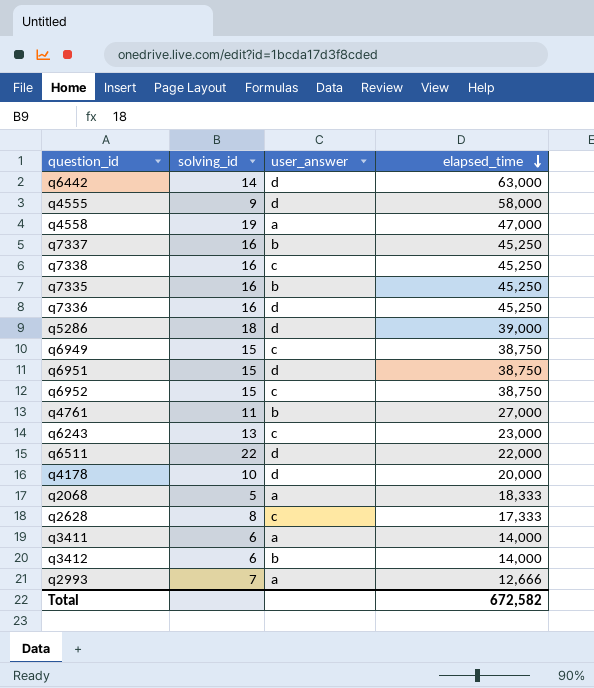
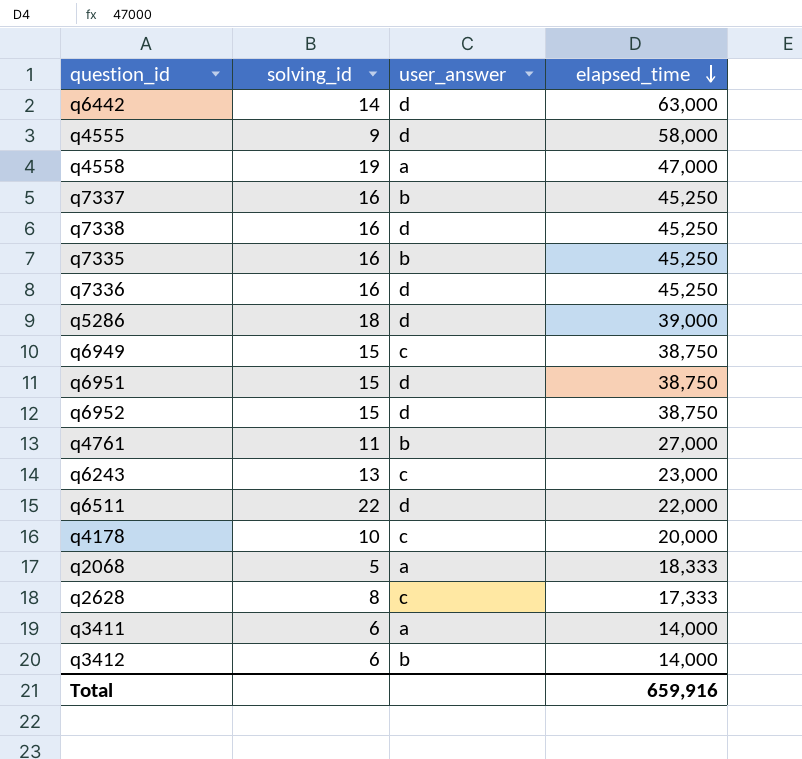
row q2993: 7 | a | 12,666 -> none
q7338 | user_answer: c -> d
q6952 | user_answer: c -> d
q4178 | user_answer: d -> c
Total | elapsed_time: 672,582 -> 659,916

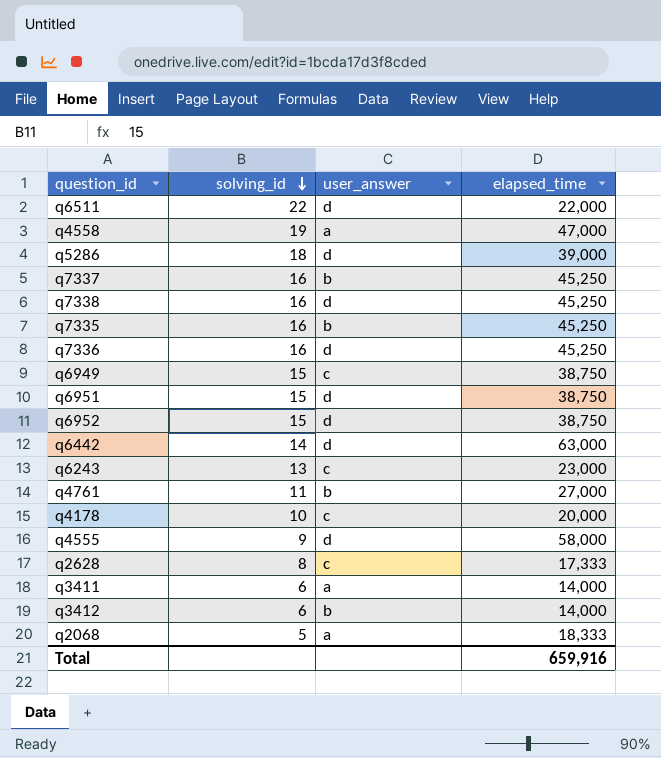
row order: elapsed_time descending -> solving_id descending

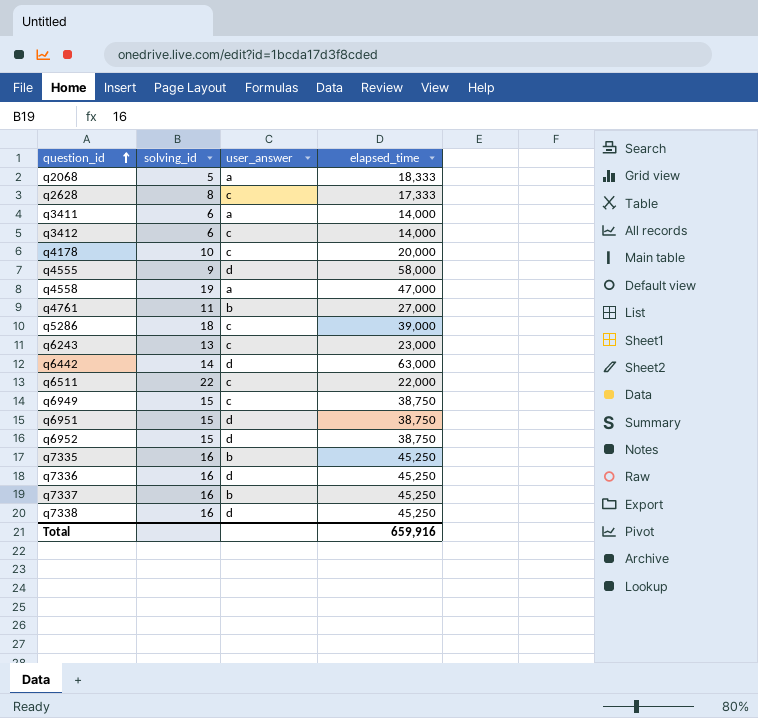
row order: solving_id descending -> question_id ascending
q3412 | user_answer: b -> c
q5286 | user_answer: d -> c
q6511 | user_answer: d -> c

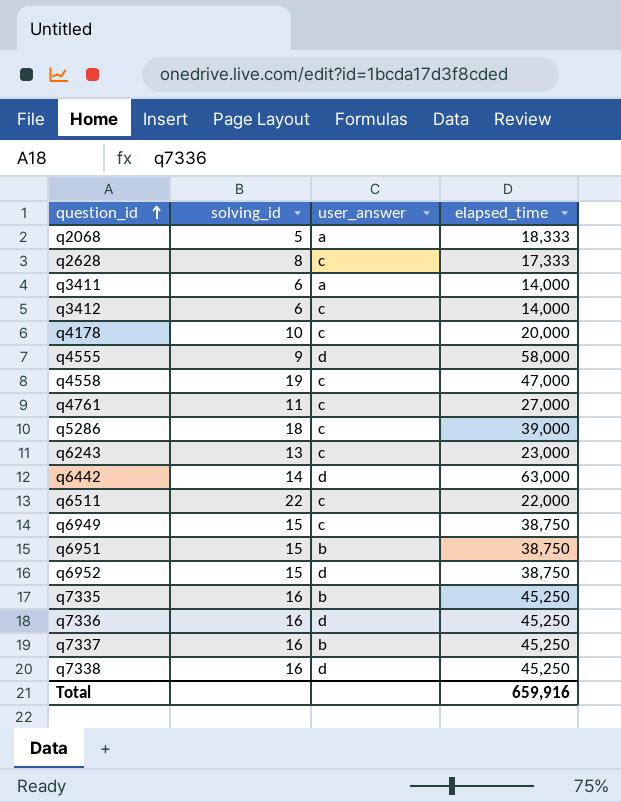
q4558 | user_answer: a -> c
q4761 | user_answer: b -> c
q6951 | user_answer: d -> b

